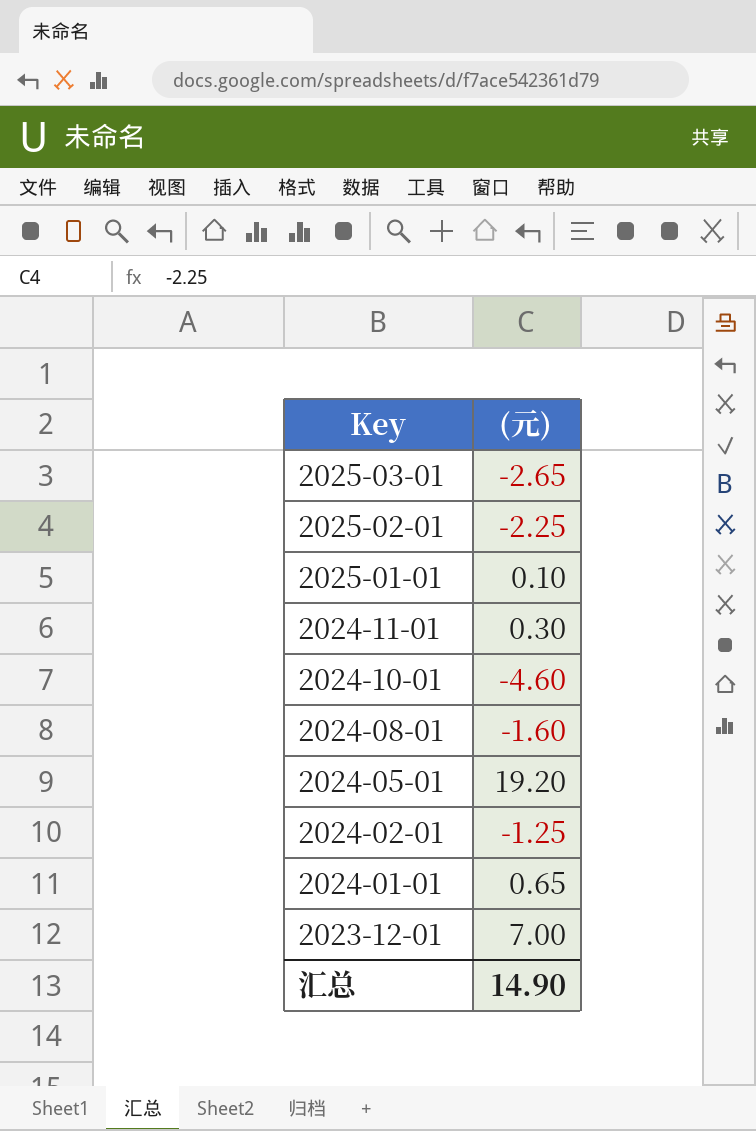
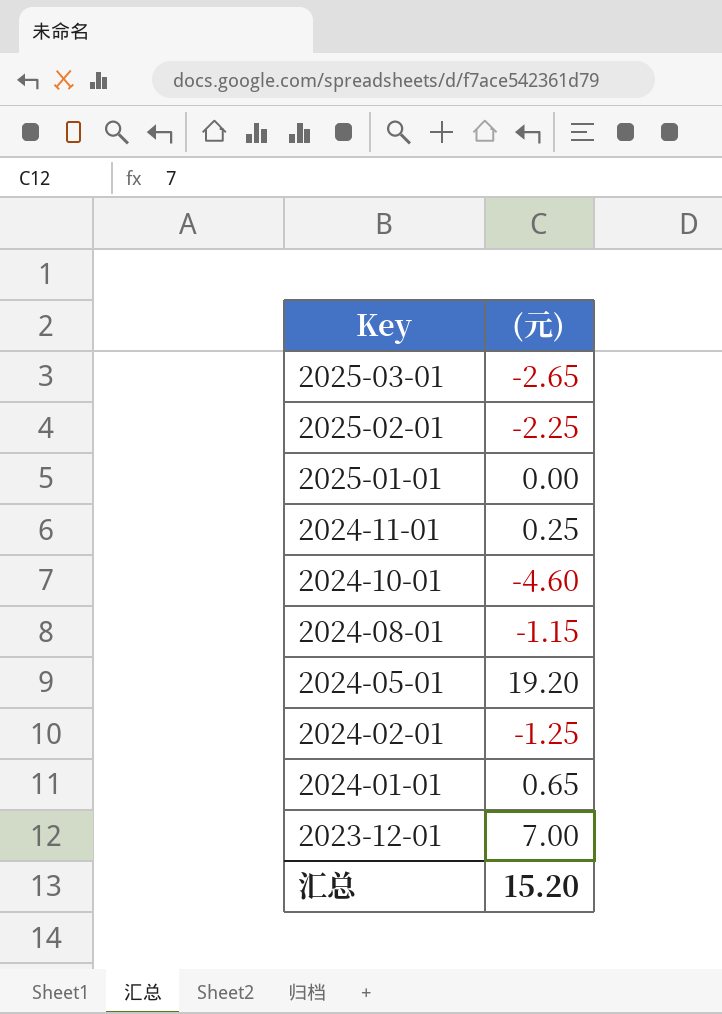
2025-01-01 | (元): 0.10 -> 0.00
2024-11-01 | (元): 0.30 -> 0.25
2024-08-01 | (元): -1.60 -> -1.15
汇总 | (元): 14.90 -> 15.20

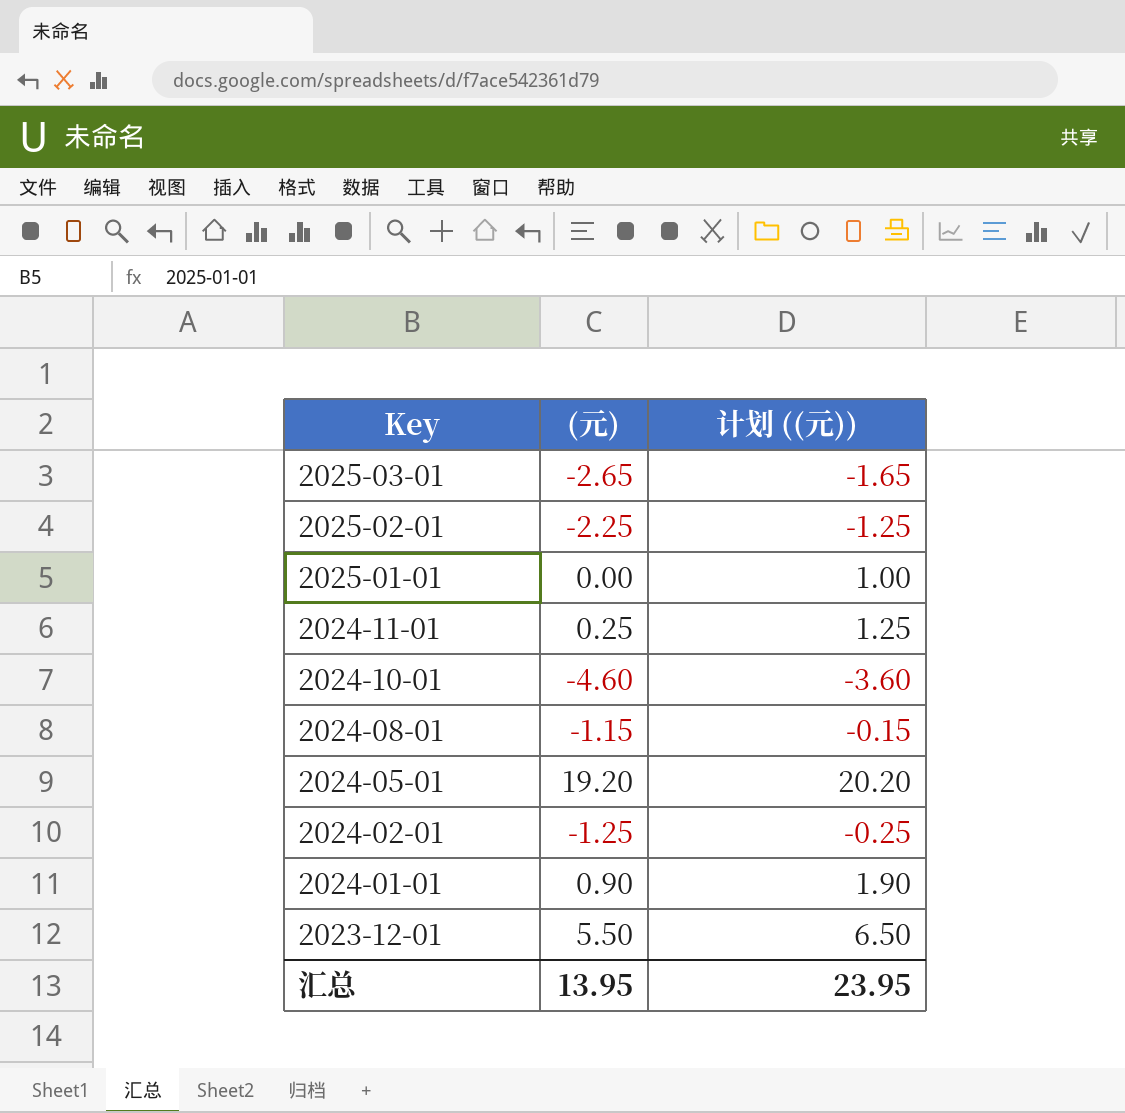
column 计划 ((元)) | formula: none -> [(元)] + 1
2024-01-01 | (元): 0.65 -> 0.90
2023-12-01 | (元): 7.00 -> 5.50
汇总 | (元): 15.20 -> 13.95

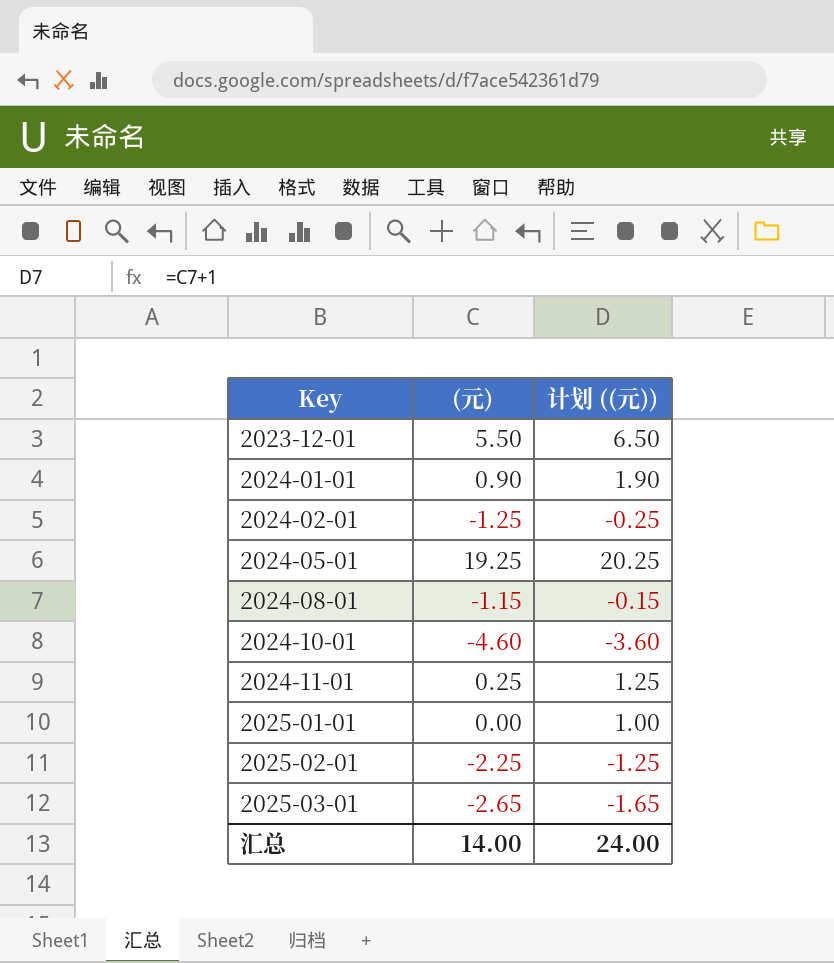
row order: Key descending -> Key ascending
2024-05-01 | (元): 19.20 -> 19.25
2024-05-01 | 计划 ((元)): 20.20 -> 20.25
汇总 | (元): 13.95 -> 14.00
汇总 | 计划 ((元)): 23.95 -> 24.00

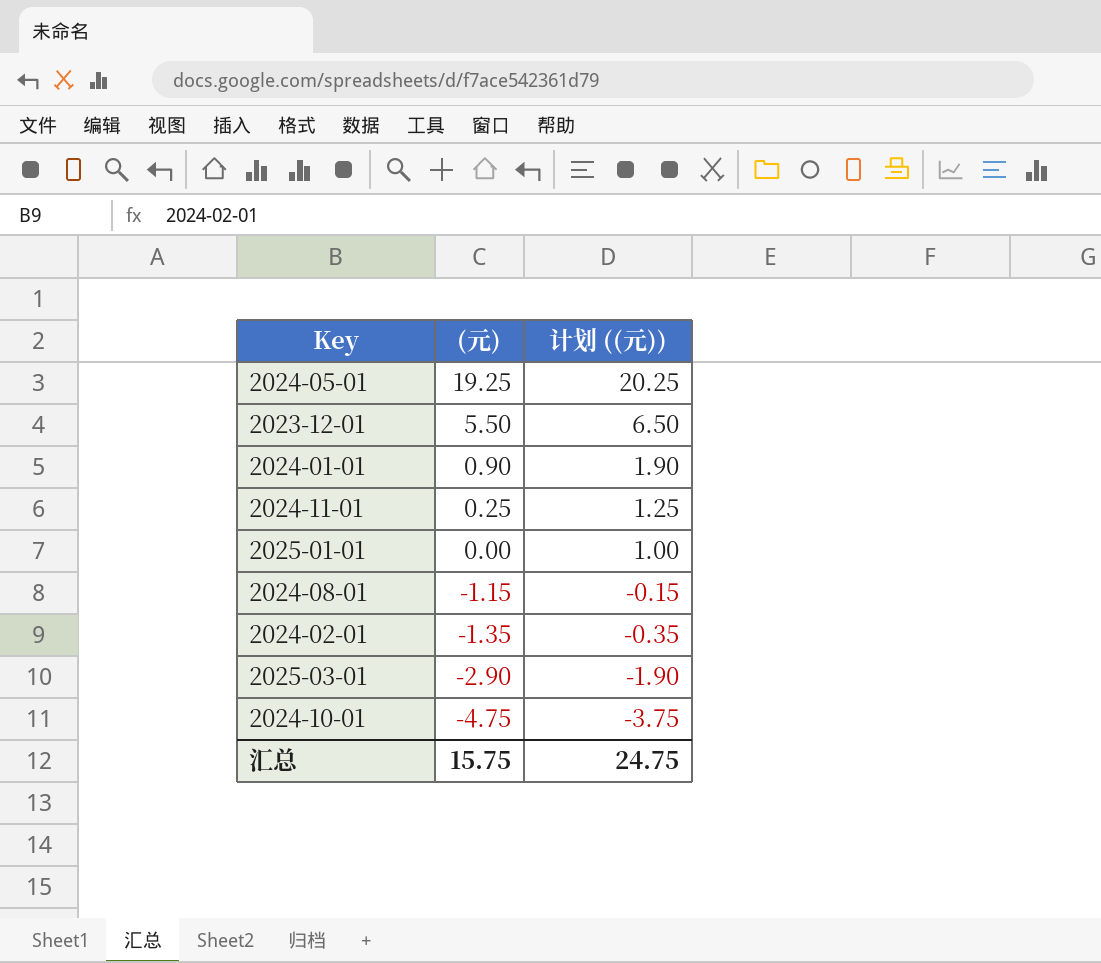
row order: Key ascending -> (元) descending
row 2025-02-01: -2.25 | -1.25 -> none
2024-02-01 | (元): -1.25 -> -1.35
2024-02-01 | 计划 ((元)): -0.25 -> -0.35
2025-03-01 | (元): -2.65 -> -2.90
2025-03-01 | 计划 ((元)): -1.65 -> -1.90
2024-10-01 | (元): -4.60 -> -4.75
2024-10-01 | 计划 ((元)): -3.60 -> -3.75
汇总 | (元): 14.00 -> 15.75
汇总 | 计划 ((元)): 24.00 -> 24.75

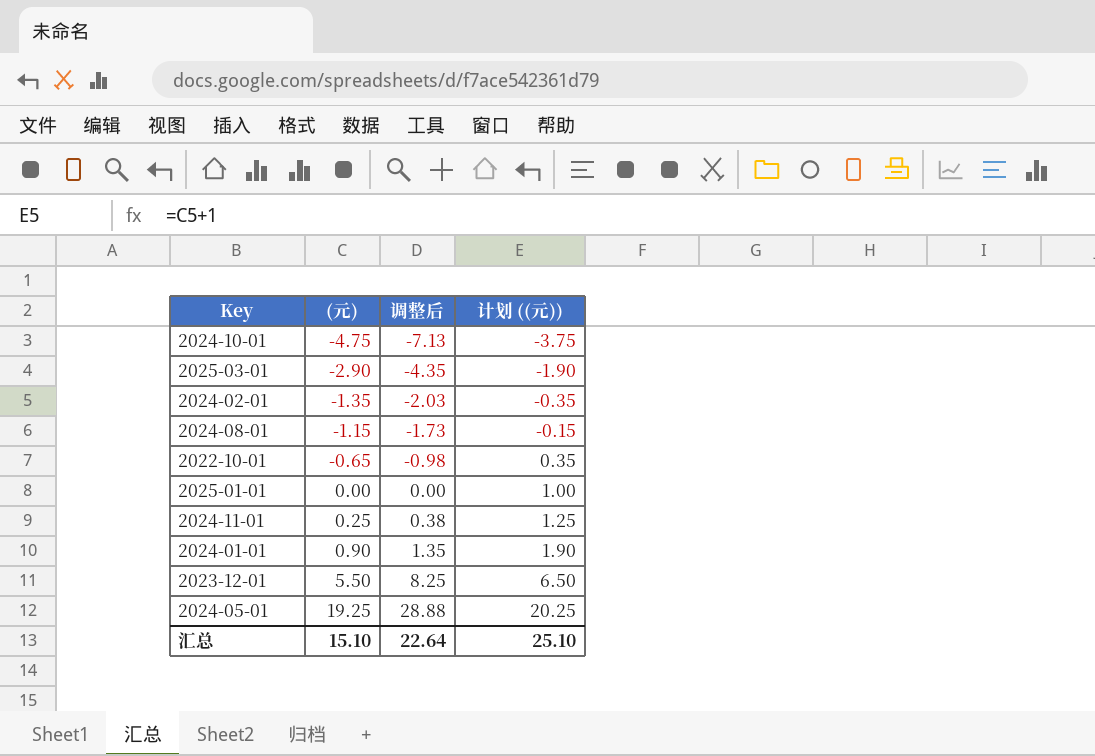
row order: (元) descending -> (元) ascending
column 调整后 | formula: none -> [(元)] * 1.5
row 2022-10-01: none -> -0.65 | -0.98 | 0.35
汇总 | (元): 15.75 -> 15.10
汇总 | 计划 ((元)): 24.75 -> 25.10

